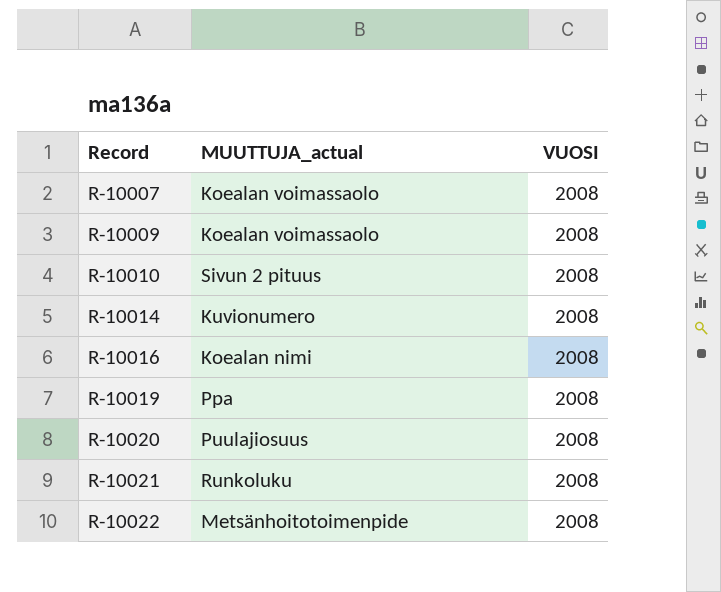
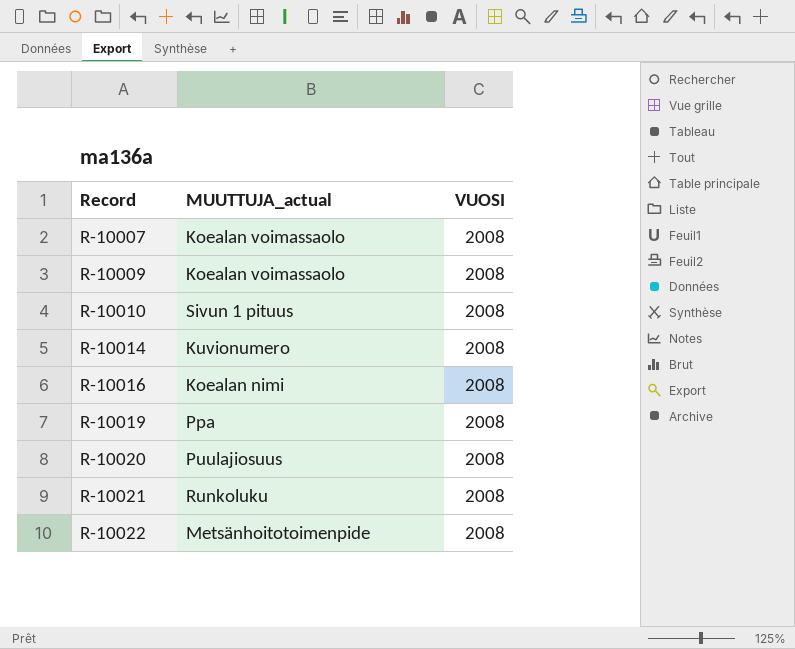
R-10010 | MUUTTUJA_actual: Sivun 2 pituus -> Sivun 1 pituus

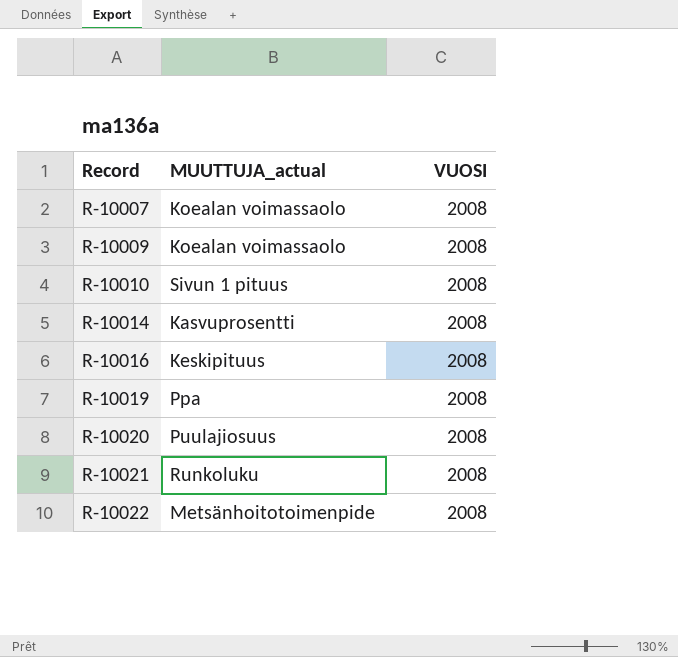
R-10014 | MUUTTUJA_actual: Kuvionumero -> Kasvuprosentti
R-10016 | MUUTTUJA_actual: Koealan nimi -> Keskipituus

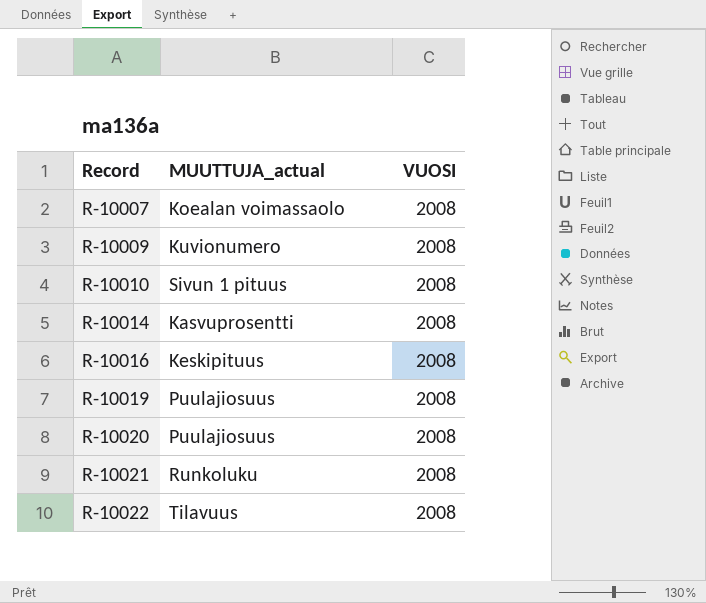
R-10009 | MUUTTUJA_actual: Koealan voimassaolo -> Kuvionumero
R-10019 | MUUTTUJA_actual: Ppa -> Puulajiosuus
R-10022 | MUUTTUJA_actual: Metsänhoitotoimenpide -> Tilavuus

